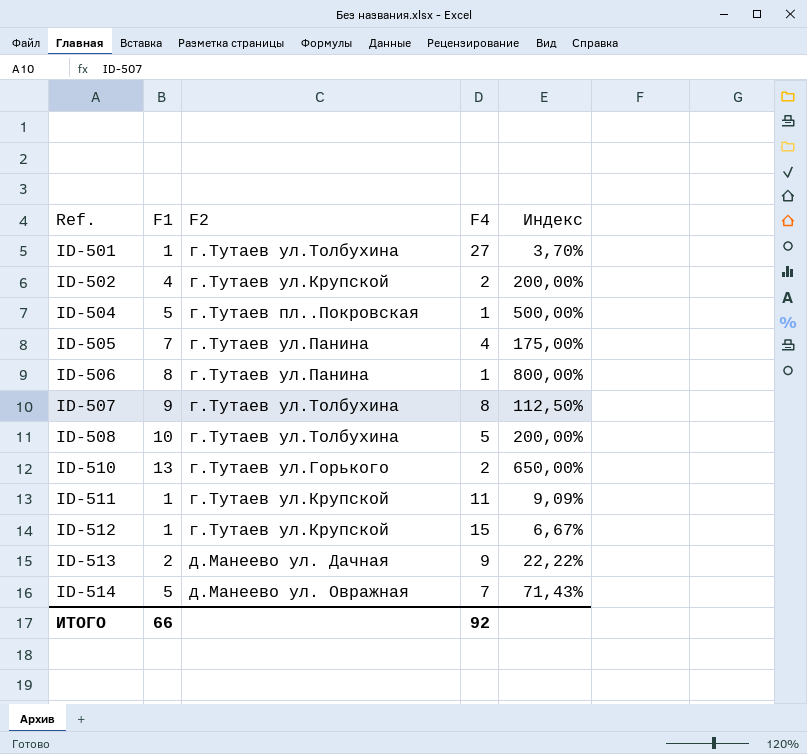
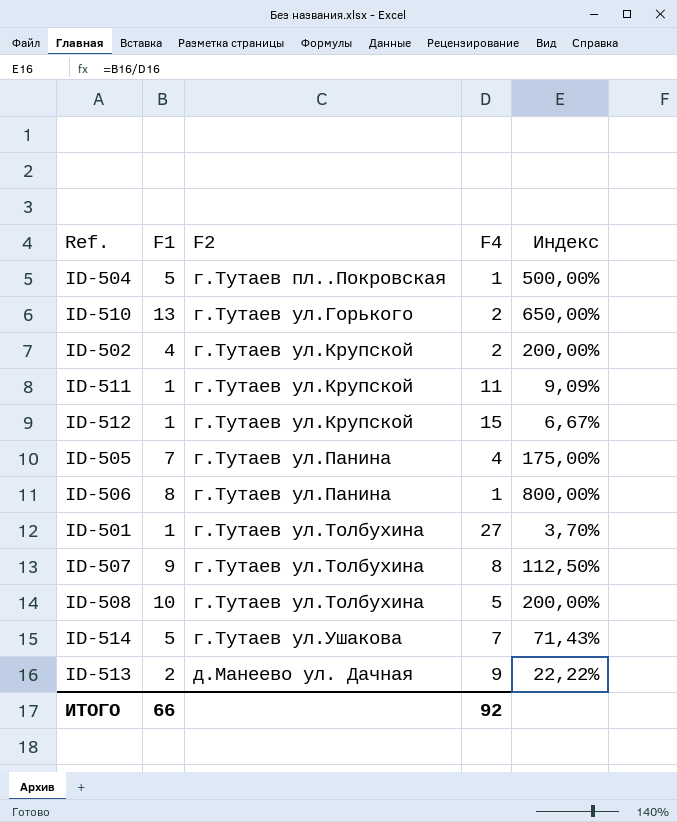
row order: Ref. ascending -> F2 ascending
ID-514 | F2: д.Манеево ул. Овражная -> г.Тутаев ул.Ушакова

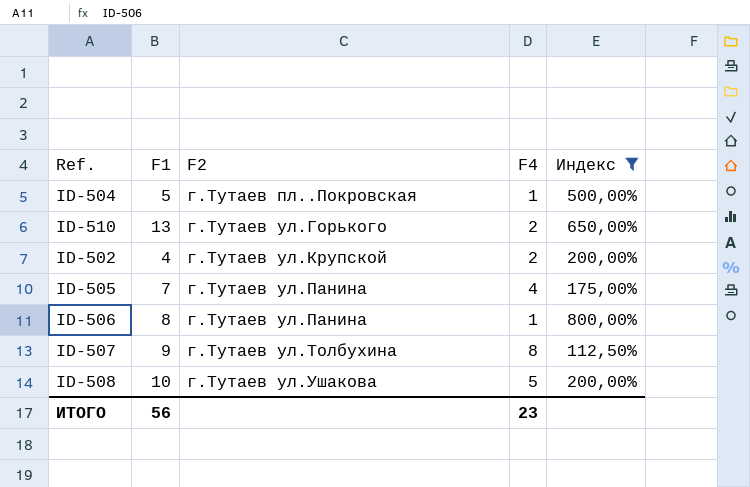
filter: none -> Индекс >= 112,50%
ID-508 | F2: г.Тутаев ул.Толбухина -> г.Тутаев ул.Ушакова
ИТОГО | F1: 66 -> 56
ИТОГО | F4: 92 -> 23

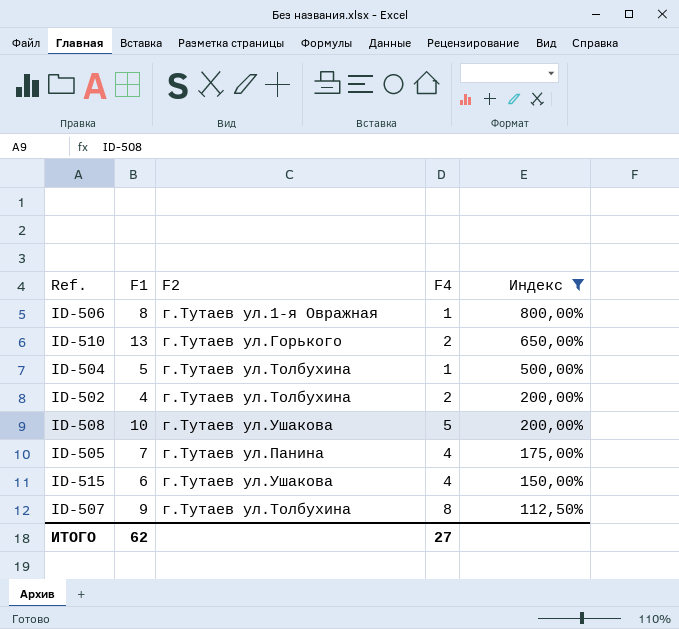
row order: F2 ascending -> Индекс descending
ID-506 | F2: г.Тутаев ул.Панина -> г.Тутаев ул.1-я Овражная
ID-504 | F2: г.Тутаев пл..Покровская -> г.Тутаев ул.Толбухина
ID-502 | F2: г.Тутаев ул.Крупской -> г.Тутаев ул.Толбухина
row ID-515: none -> 6 | г.Тутаев ул.Ушакова | 4 | 150,00%
ИТОГО | F1: 56 -> 62
ИТОГО | F4: 23 -> 27

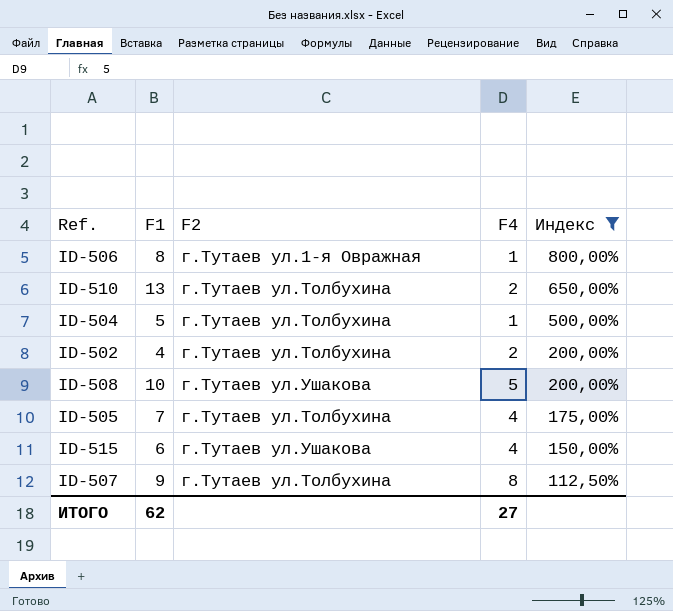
ID-510 | F2: г.Тутаев ул.Горького -> г.Тутаев ул.Толбухина
ID-505 | F2: г.Тутаев ул.Панина -> г.Тутаев ул.Толбухина

